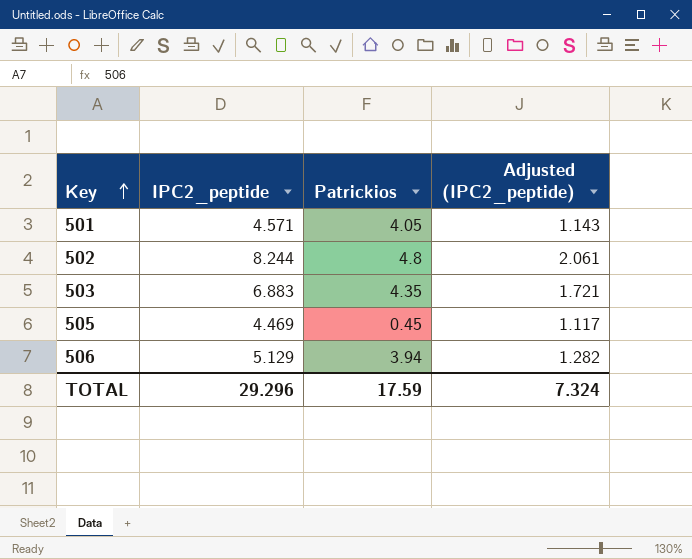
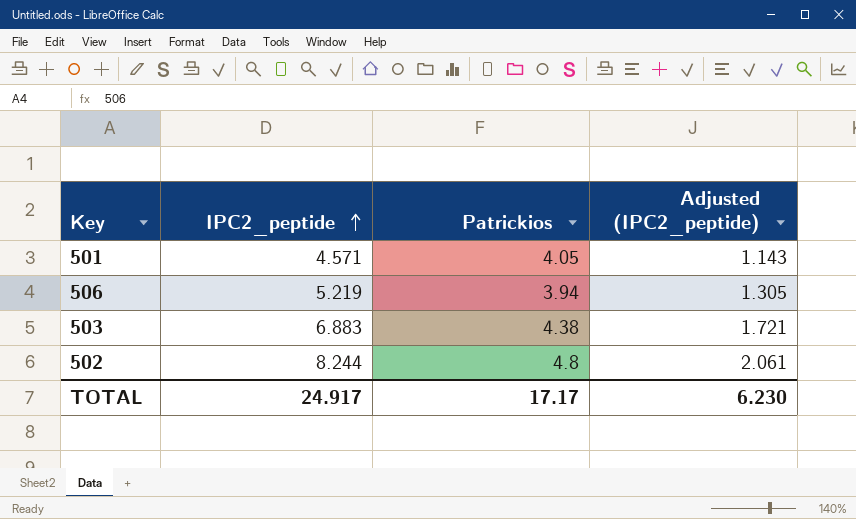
row order: Key ascending -> IPC2_peptide ascending
row 505: 4.469 | 0.45 | 1.117 -> none
506 | IPC2_peptide: 5.129 -> 5.219
506 | Adjusted (IPC2_peptide): 1.282 -> 1.305
503 | Patrickios: 4.35 -> 4.38
TOTAL | IPC2_peptide: 29.296 -> 24.917
TOTAL | Patrickios: 17.59 -> 17.17
TOTAL | Adjusted (IPC2_peptide): 7.324 -> 6.230

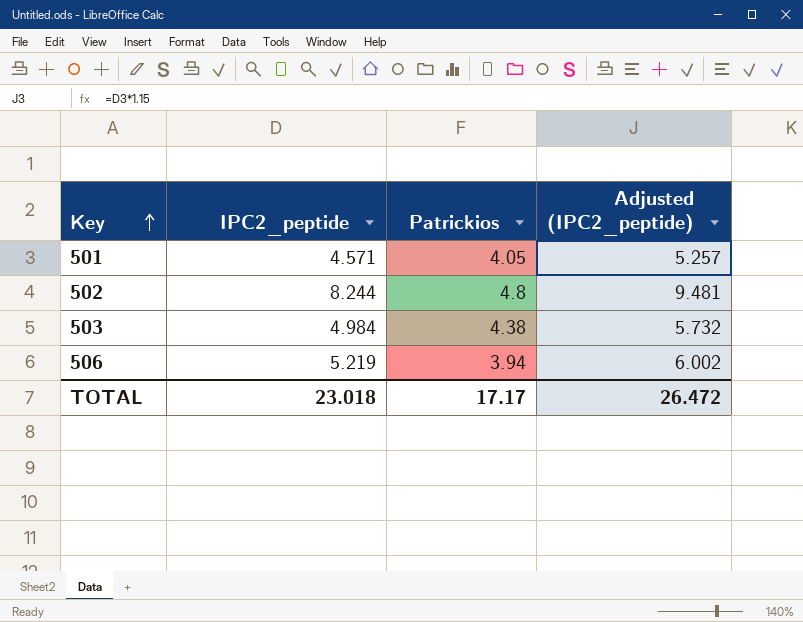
row order: IPC2_peptide ascending -> Key ascending
column Adjusted (IPC2_peptide) | formula: [IPC2_peptide] * 0.25 -> [IPC2_peptide] * 1.15
503 | IPC2_peptide: 6.883 -> 4.984
TOTAL | IPC2_peptide: 24.917 -> 23.018
TOTAL | Adjusted (IPC2_peptide): 6.230 -> 26.472

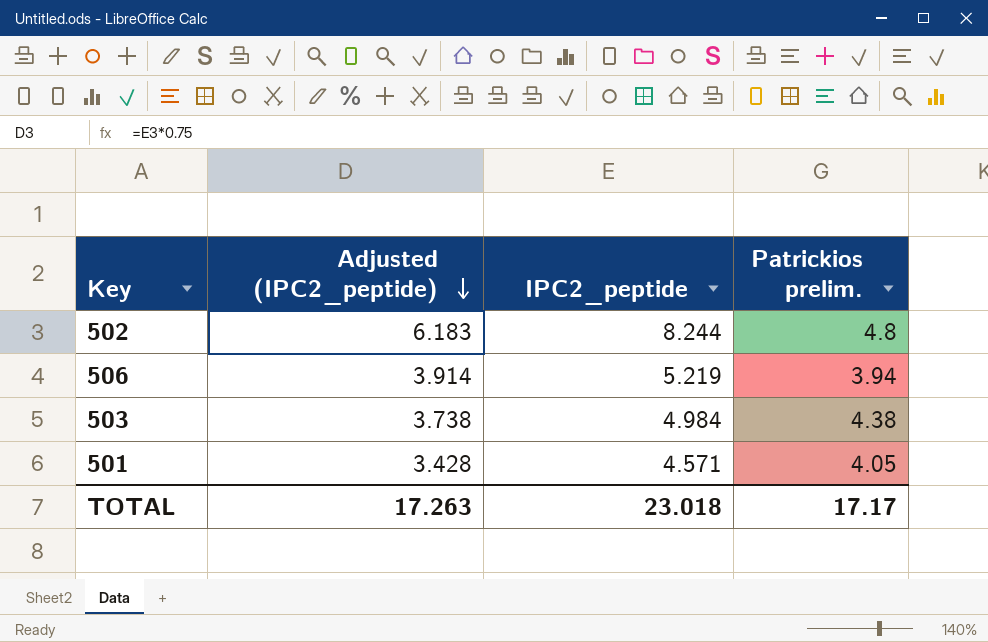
row order: Key ascending -> Adjusted (IPC2_peptide) descending
column Adjusted (IPC2_peptide) | formula: [IPC2_peptide] * 1.15 -> [IPC2_peptide] * 0.75
column Adjusted (IPC2_peptide) | position: 4 -> 2
column name: Patrickios -> Patrickios prelim.
TOTAL | Adjusted (IPC2_peptide): 26.472 -> 17.263

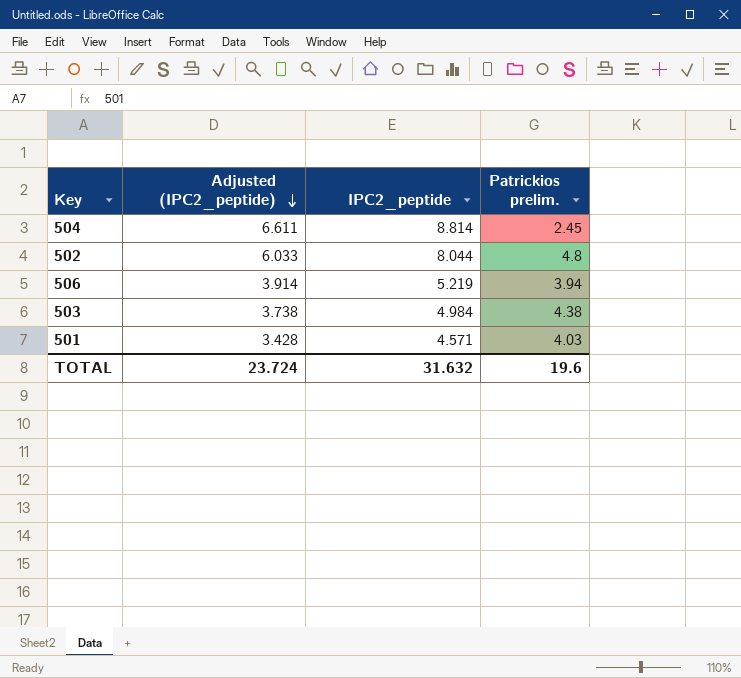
row 504: none -> 6.611 | 8.814 | 2.45
502 | Adjusted (IPC2_peptide): 6.183 -> 6.033
502 | IPC2_peptide: 8.244 -> 8.044
501 | Patrickios prelim.: 4.05 -> 4.03
TOTAL | Adjusted (IPC2_peptide): 17.263 -> 23.724
TOTAL | IPC2_peptide: 23.018 -> 31.632
TOTAL | Patrickios prelim.: 17.17 -> 19.6

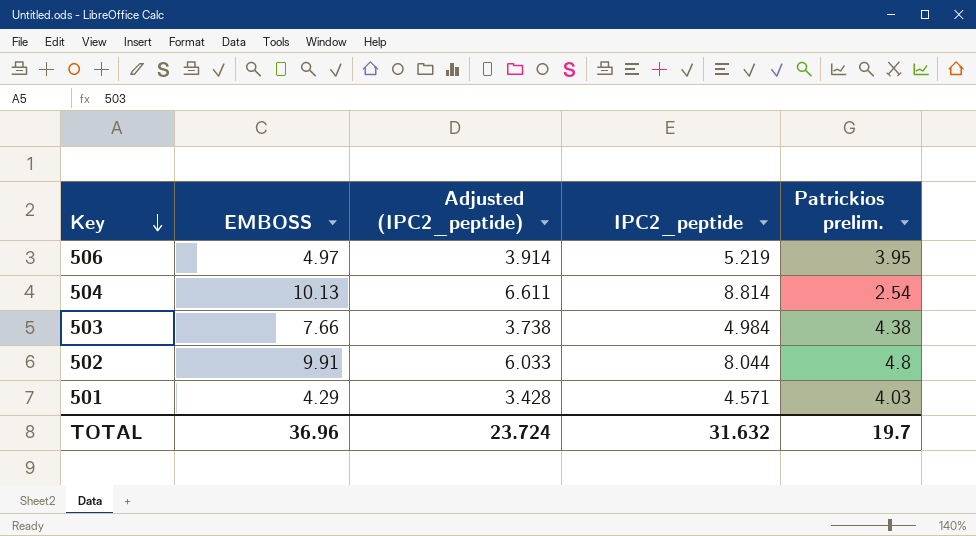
row order: Adjusted (IPC2_peptide) descending -> Key descending
column EMBOSS | position: none -> 2
506 | Patrickios prelim.: 3.94 -> 3.95
504 | Patrickios prelim.: 2.45 -> 2.54
TOTAL | Patrickios prelim.: 19.6 -> 19.7

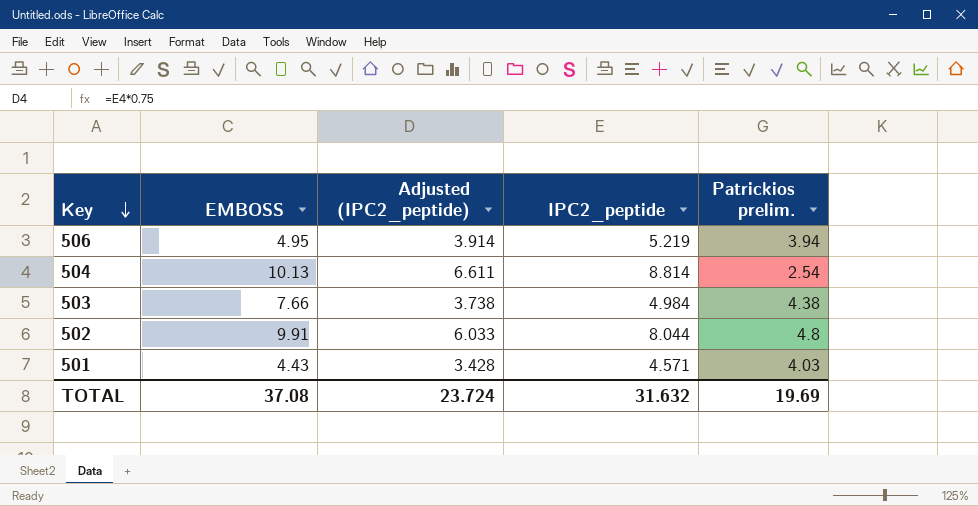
506 | EMBOSS: 4.97 -> 4.95
506 | Patrickios prelim.: 3.95 -> 3.94
501 | EMBOSS: 4.29 -> 4.43
TOTAL | EMBOSS: 36.96 -> 37.08
TOTAL | Patrickios prelim.: 19.7 -> 19.69

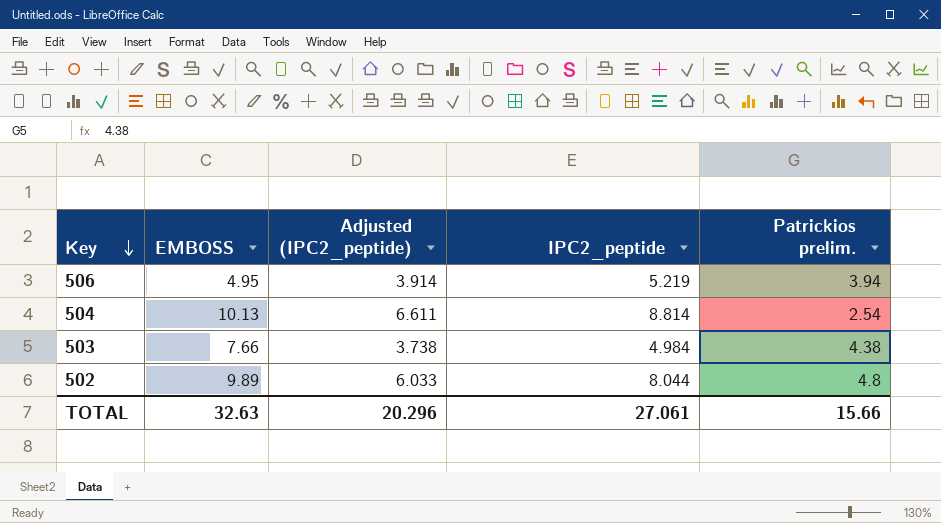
row 501: 4.43 | 3.428 | 4.571 | 4.03 -> none
502 | EMBOSS: 9.91 -> 9.89
TOTAL | EMBOSS: 37.08 -> 32.63
TOTAL | Adjusted (IPC2_peptide): 23.724 -> 20.296
TOTAL | IPC2_peptide: 31.632 -> 27.061
TOTAL | Patrickios prelim.: 19.69 -> 15.66

